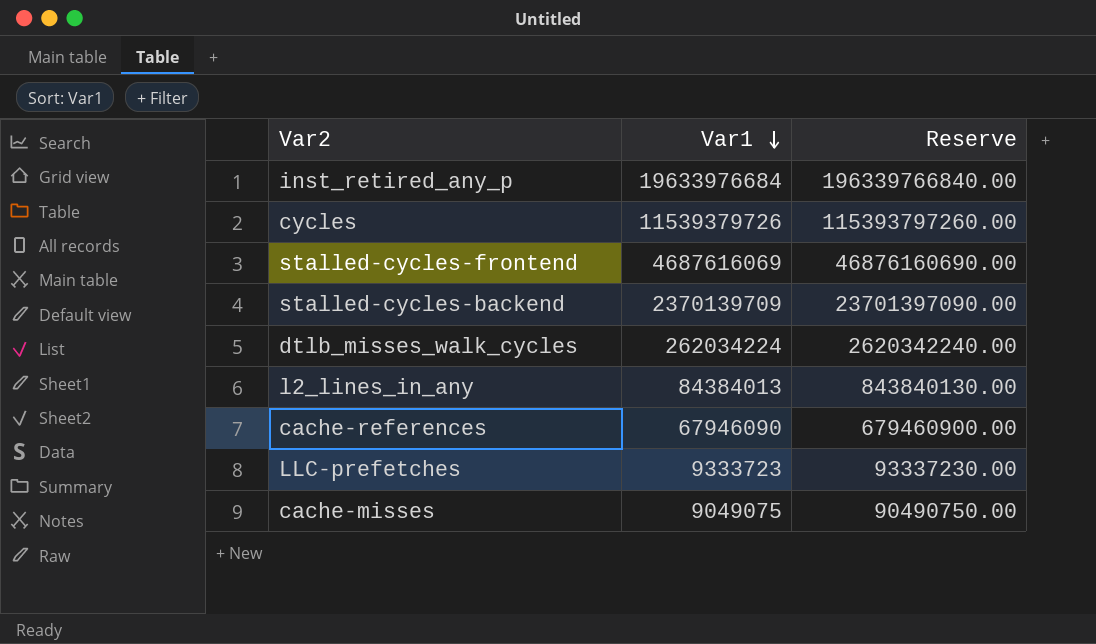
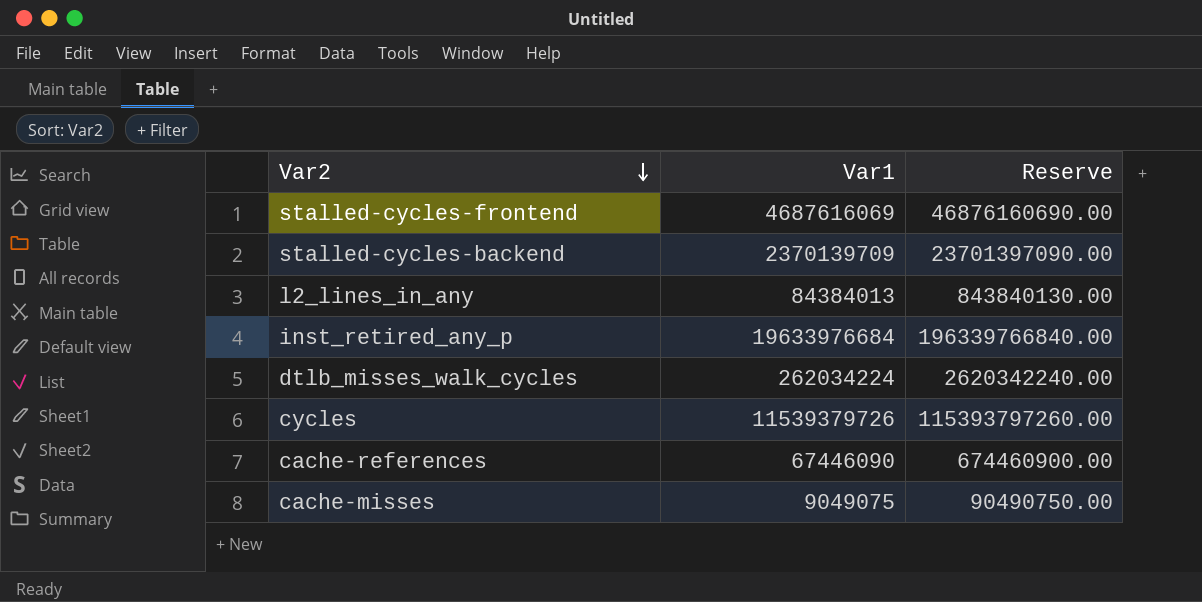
row order: Var1 descending -> Var2 descending
row LLC-prefetches: 9333723 | 93337230.00 -> none
cache-references | Var1: 67946090 -> 67446090
cache-references | Reserve: 679460900.00 -> 674460900.00

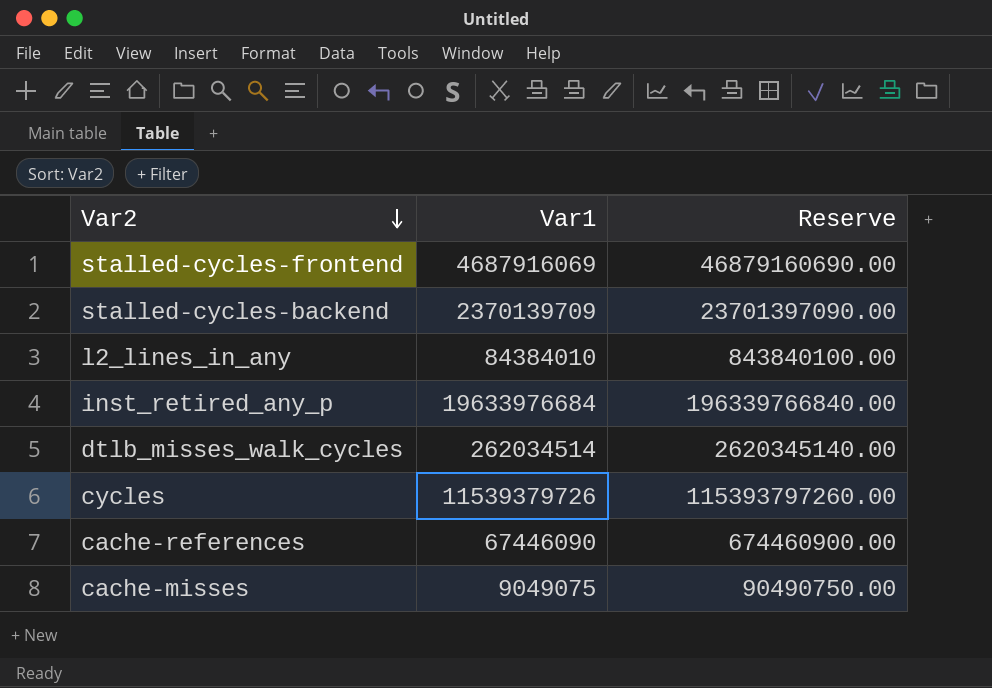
stalled-cycles-frontend | Var1: 4687616069 -> 4687916069
stalled-cycles-frontend | Reserve: 46876160690.00 -> 46879160690.00
l2_lines_in_any | Var1: 84384013 -> 84384010
l2_lines_in_any | Reserve: 843840130.00 -> 843840100.00
dtlb_misses_walk_cycles | Var1: 262034224 -> 262034514
dtlb_misses_walk_cycles | Reserve: 2620342240.00 -> 2620345140.00

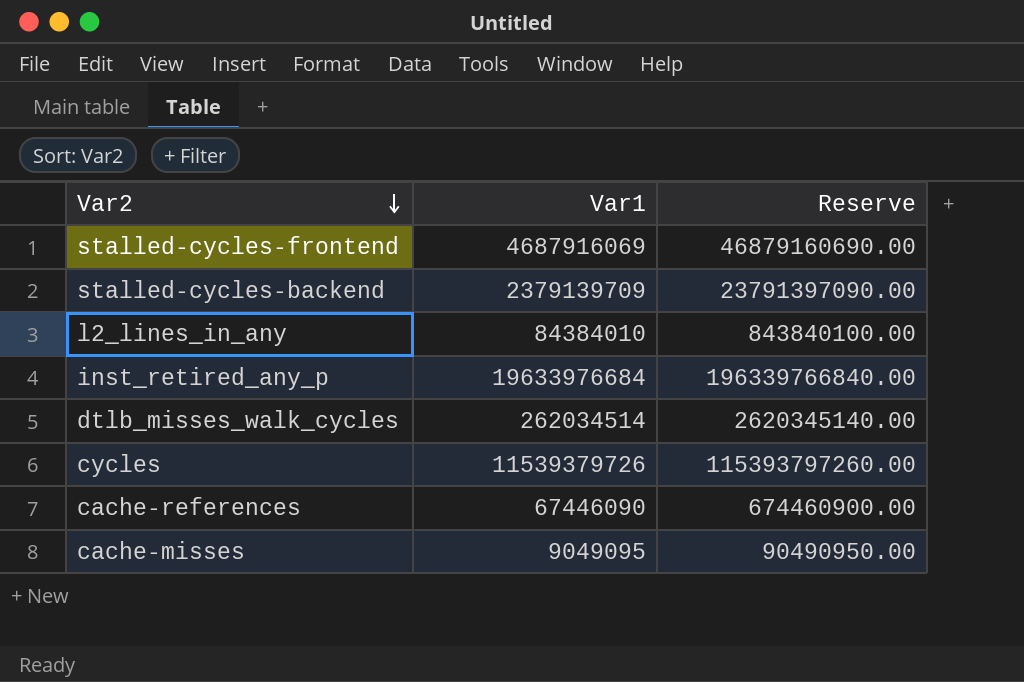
stalled-cycles-backend | Var1: 2370139709 -> 2379139709
stalled-cycles-backend | Reserve: 23701397090.00 -> 23791397090.00
cache-misses | Var1: 9049075 -> 9049095
cache-misses | Reserve: 90490750.00 -> 90490950.00

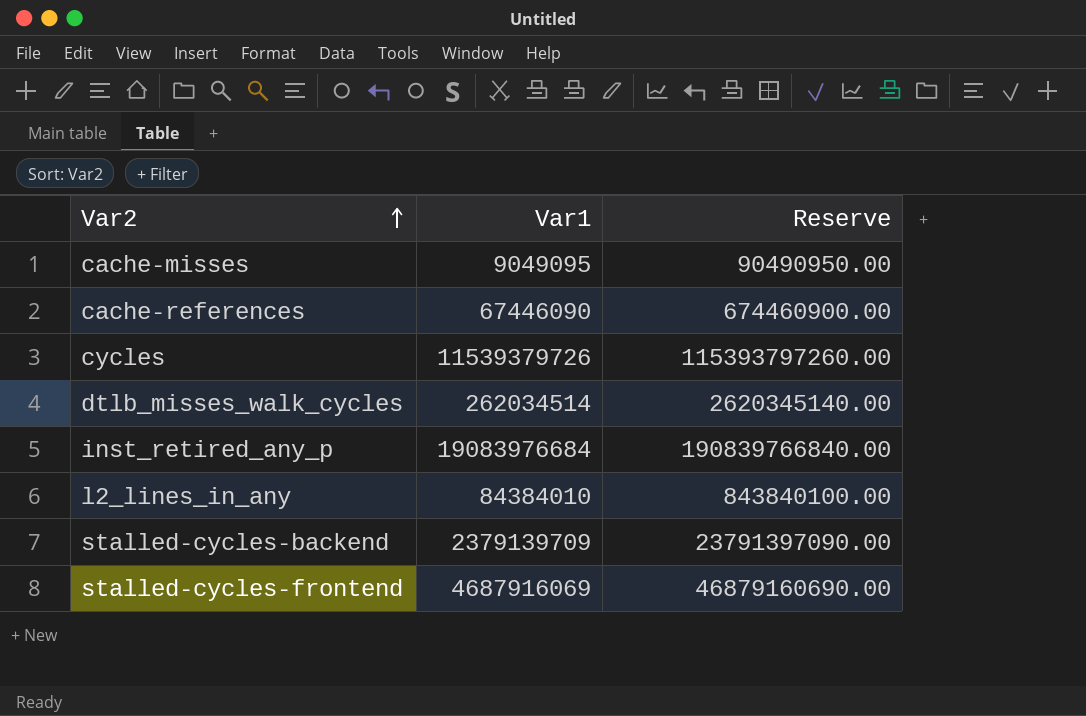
row order: Var2 descending -> Var2 ascending
inst_retired_any_p | Var1: 19633976684 -> 19083976684
inst_retired_any_p | Reserve: 196339766840.00 -> 190839766840.00

